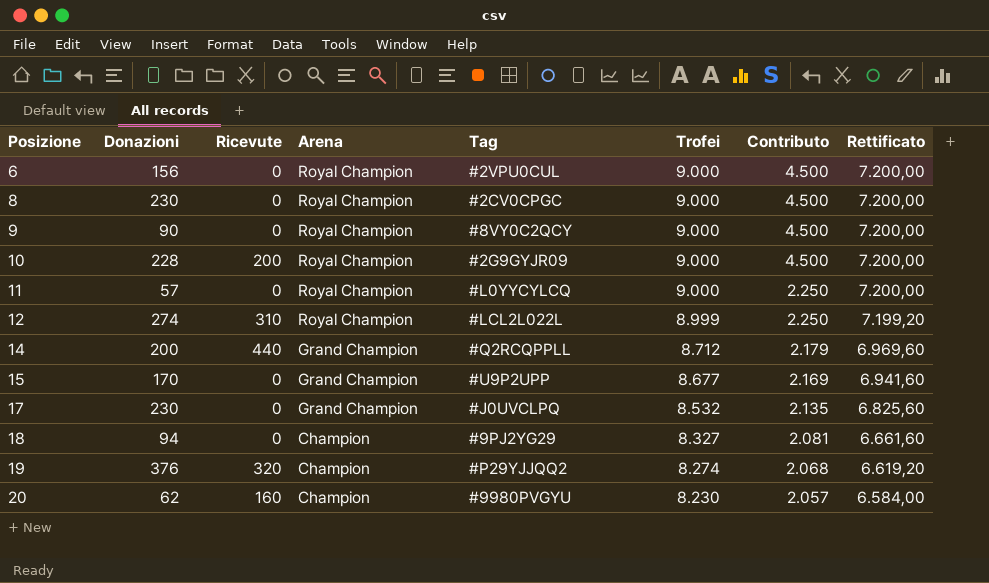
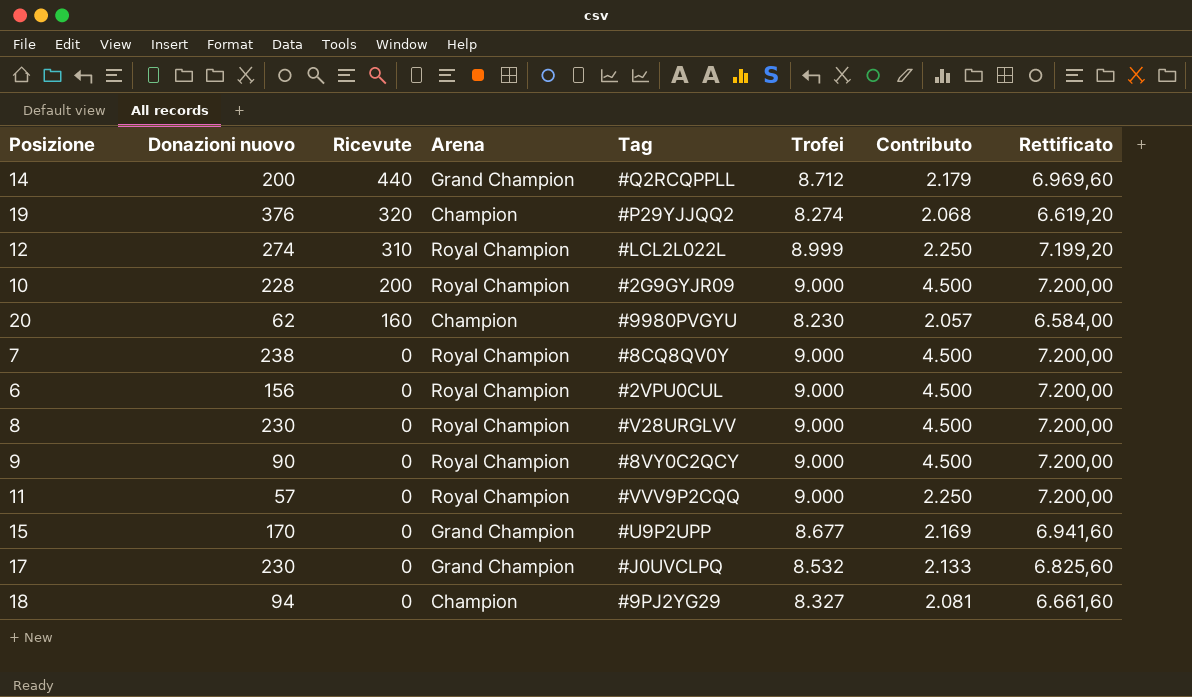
row order: Posizione ascending -> Ricevute descending
column name: Donazioni -> Donazioni nuovo
row 7: none -> 238 | 0 | Royal Champion | #8CQ8QV0Y | 9.000 | 4.500 | 7.200,00
8 | Tag: #2CV0CPGC -> #V28URGLVV
11 | Tag: #L0YYCYLCQ -> #VVV9P2CQQ
17 | Contributo: 2.135 -> 2.133

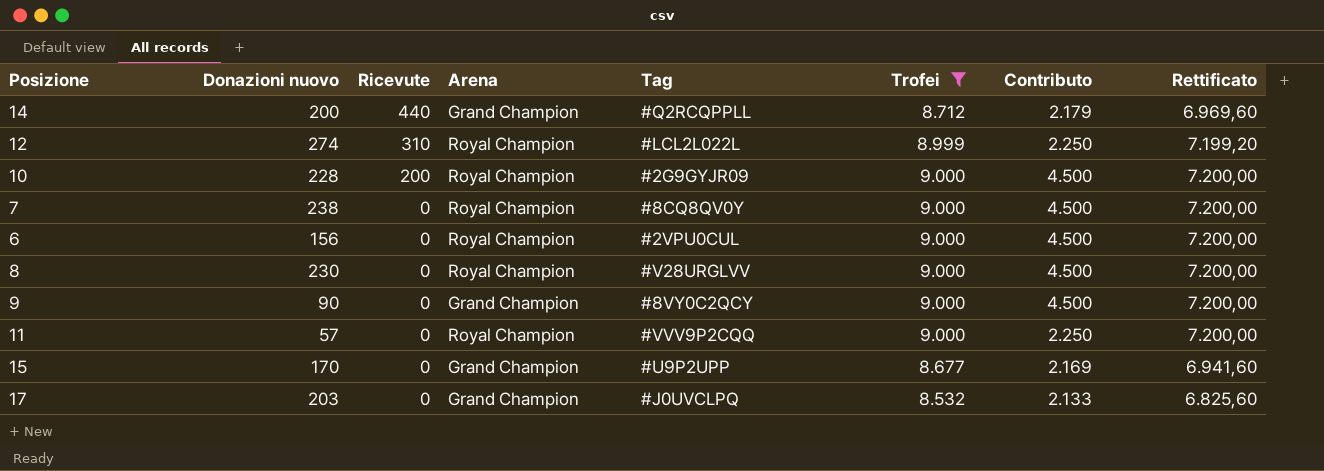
filter: none -> Trofei >= 8.532
9 | Arena: Royal Champion -> Grand Champion
17 | Donazioni nuovo: 230 -> 203

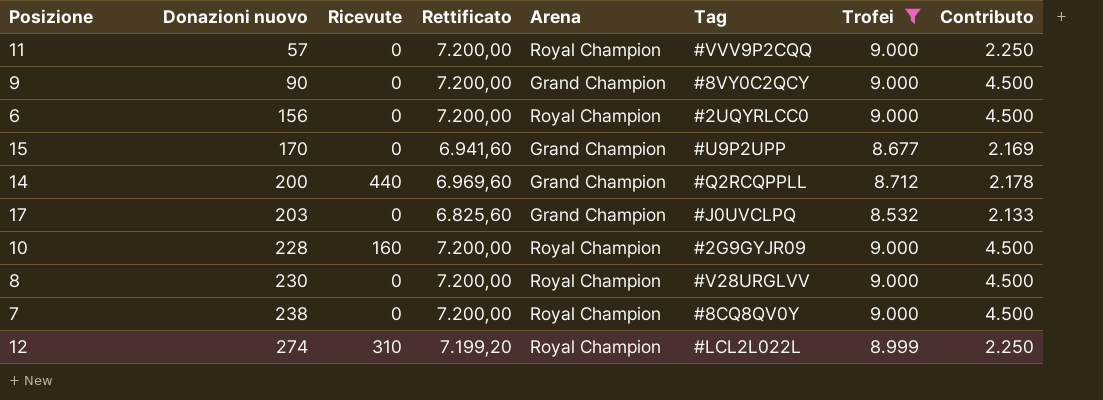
row order: Ricevute descending -> Donazioni nuovo ascending
column Rettificato | position: 8 -> 4
6 | Tag: #2VPU0CUL -> #2UQYRLCC0
14 | Contributo: 2.179 -> 2.178
10 | Ricevute: 200 -> 160

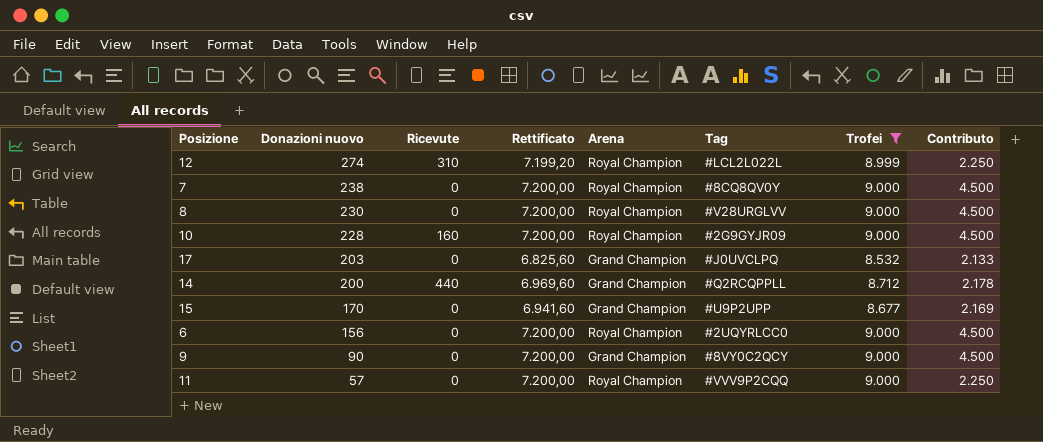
row order: Donazioni nuovo ascending -> Donazioni nuovo descending

